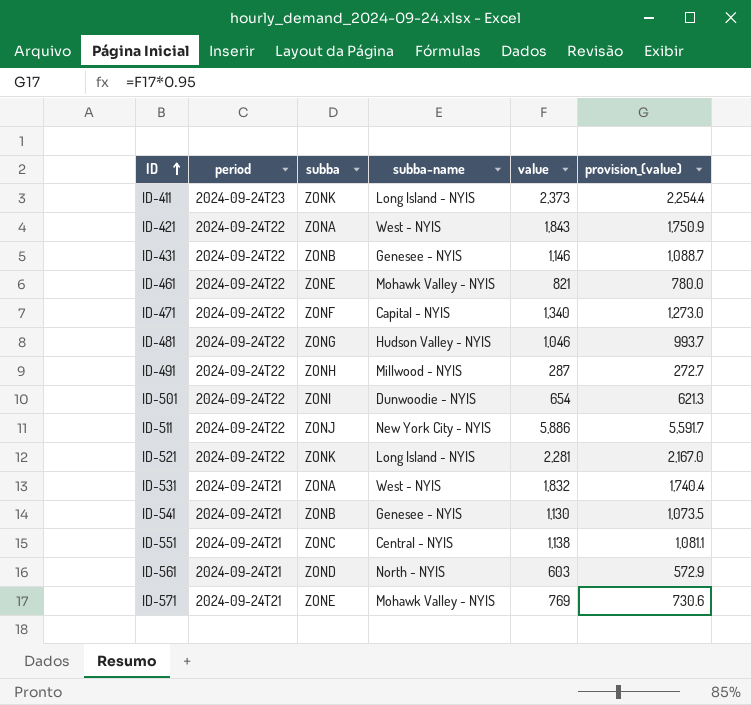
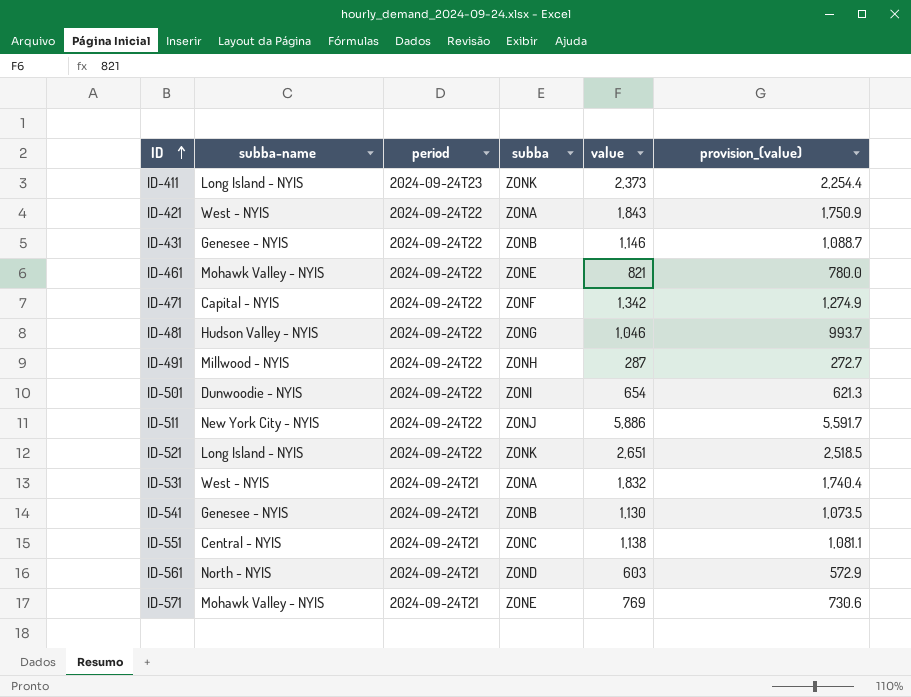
column subba-name | position: 4 -> 2
ID-471 | value: 1,340 -> 1,342
ID-471 | provision_(value): 1,273.0 -> 1,274.9
ID-521 | value: 2,281 -> 2,651
ID-521 | provision_(value): 2,167.0 -> 2,518.5

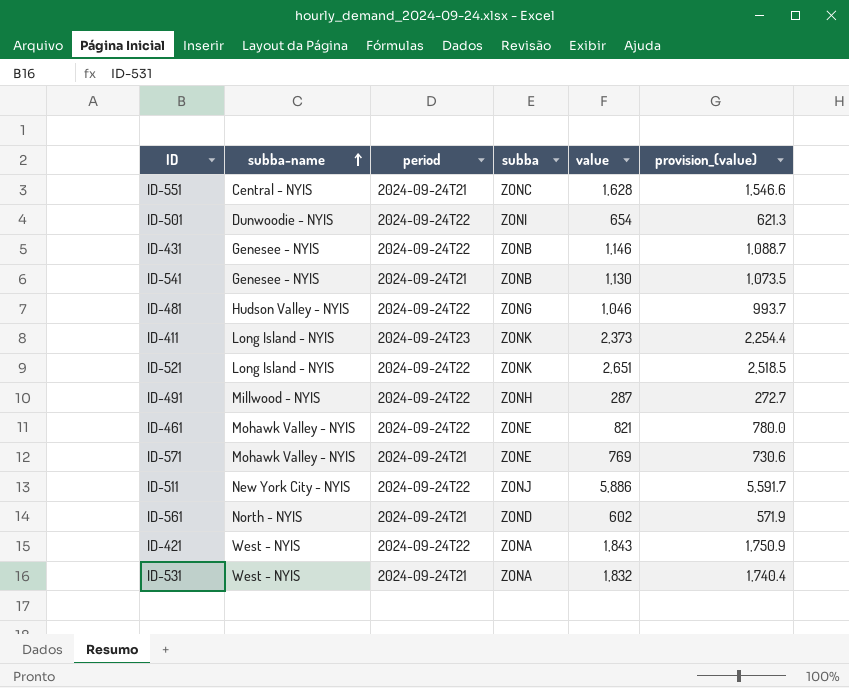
row order: ID ascending -> subba-name ascending
row ID-471: Capital - NYIS | 2024-09-24T22 | ZONF | 1,342 | 1,274.9 -> none
ID-551 | value: 1,138 -> 1,628
ID-551 | provision_(value): 1,081.1 -> 1,546.6
ID-561 | value: 603 -> 602
ID-561 | provision_(value): 572.9 -> 571.9

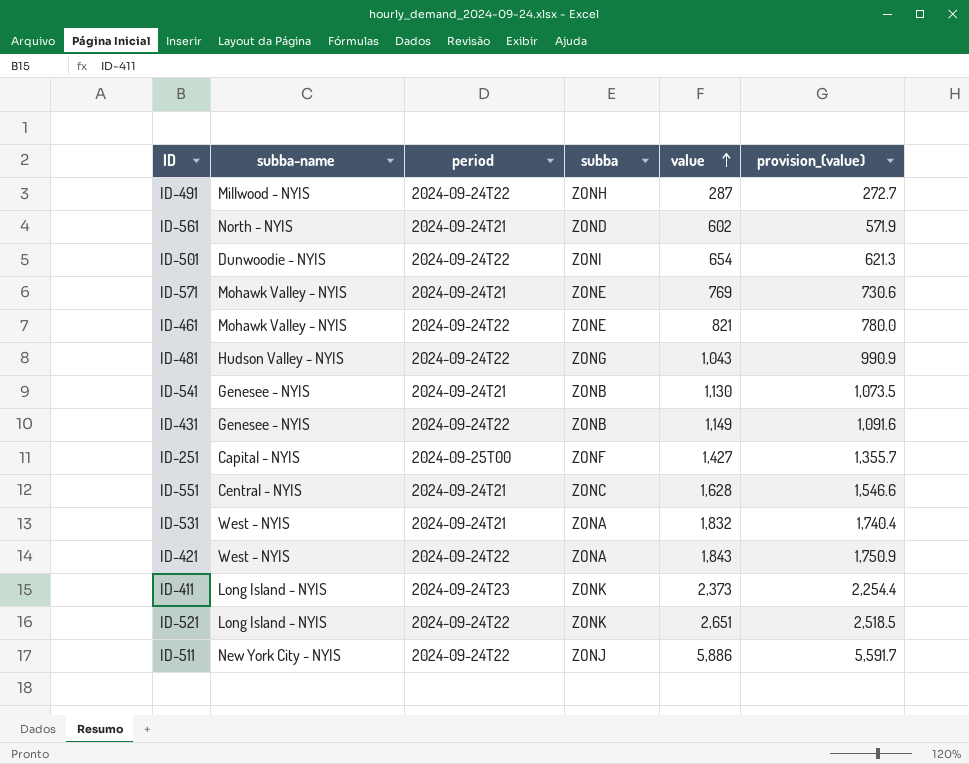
row order: subba-name ascending -> value ascending
ID-481 | value: 1,046 -> 1,043
ID-481 | provision_(value): 993.7 -> 990.9
ID-431 | value: 1,146 -> 1,149
ID-431 | provision_(value): 1,088.7 -> 1,091.6
row ID-251: none -> Capital - NYIS | 2024-09-25T00 | ZONF | 1,427 | 1,355.7

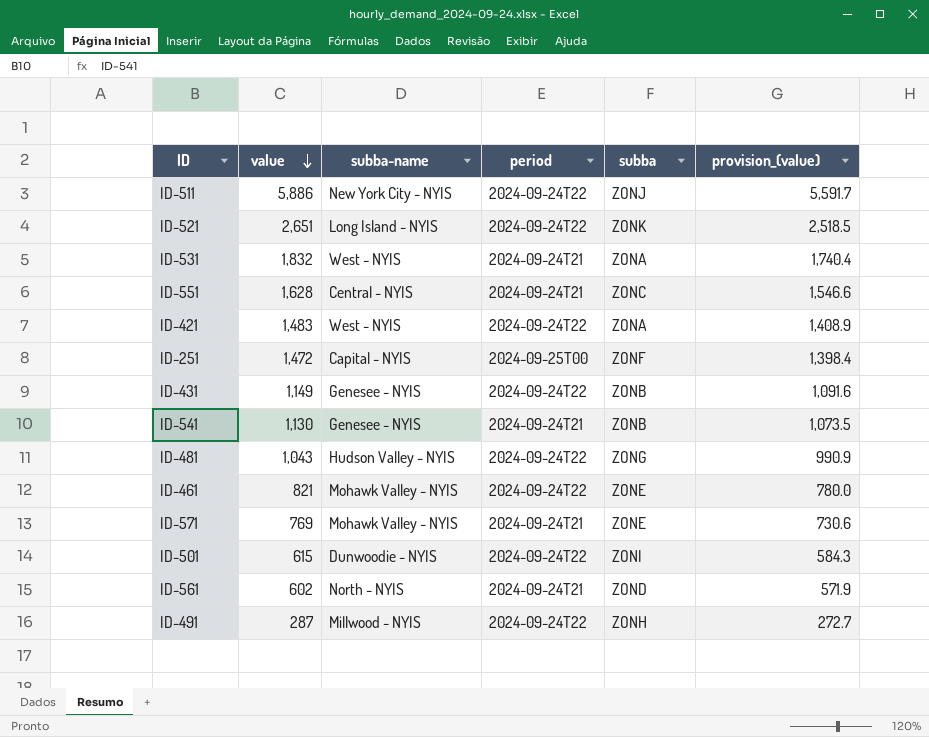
row order: value ascending -> value descending
column value | position: 5 -> 2
row ID-411: Long Island - NYIS | 2024-09-24T23 | ZONK | 2,373 | 2,254.4 -> none
ID-421 | value: 1,843 -> 1,483
ID-421 | provision_(value): 1,750.9 -> 1,408.9
ID-251 | value: 1,427 -> 1,472
ID-251 | provision_(value): 1,355.7 -> 1,398.4
ID-501 | value: 654 -> 615
ID-501 | provision_(value): 621.3 -> 584.3

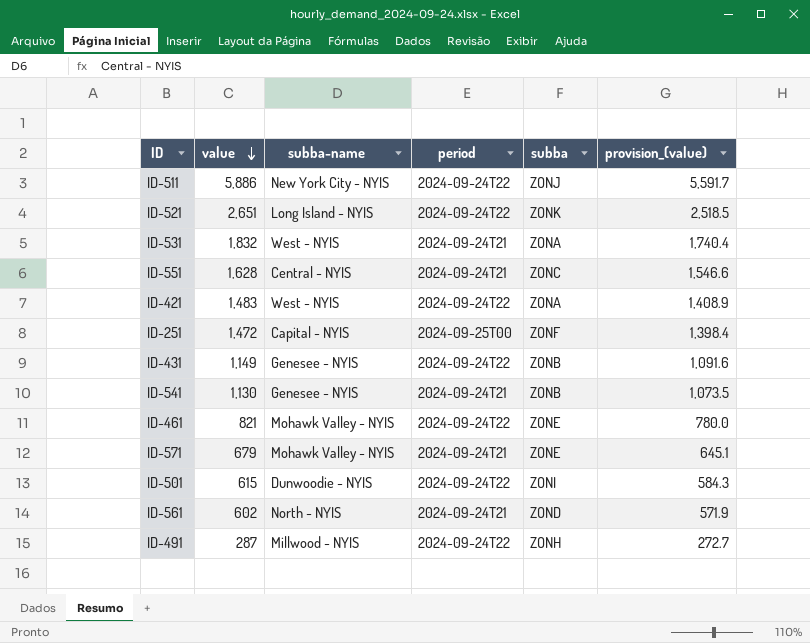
row ID-481: 1,043 | Hudson Valley - NYIS | 2024-09-24T22 | ZONG | 990.9 -> none
ID-571 | value: 769 -> 679
ID-571 | provision_(value): 730.6 -> 645.1

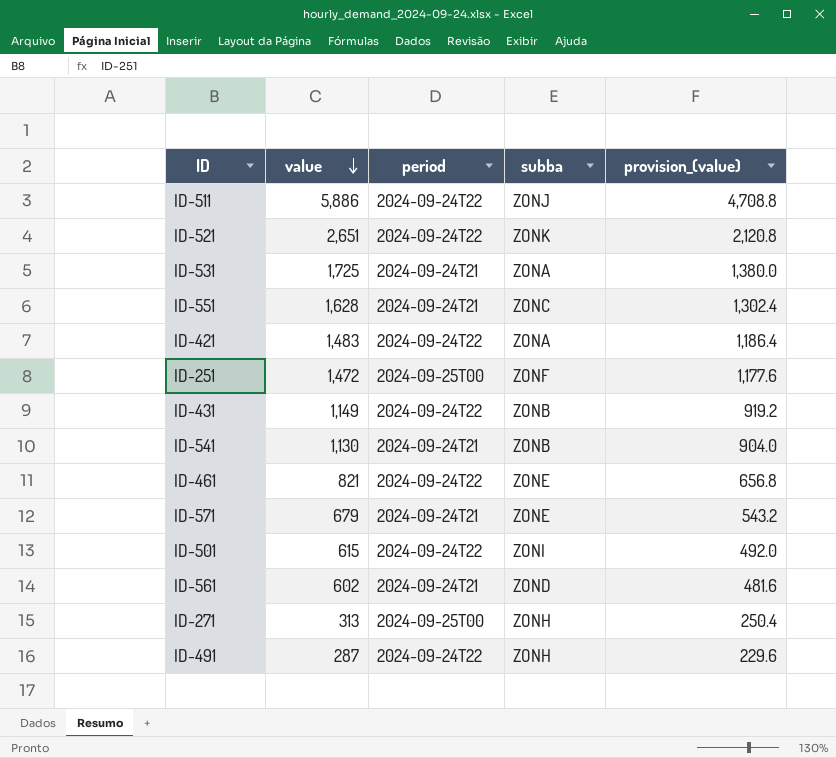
column subba-name | position: 3 -> none
column provision_(value) | formula: [value] * 0.95 -> [value] * 0.8
ID-531 | value: 1,832 -> 1,725
row ID-271: none -> 313 | 2024-09-25T00 | ZONH | 250.4

